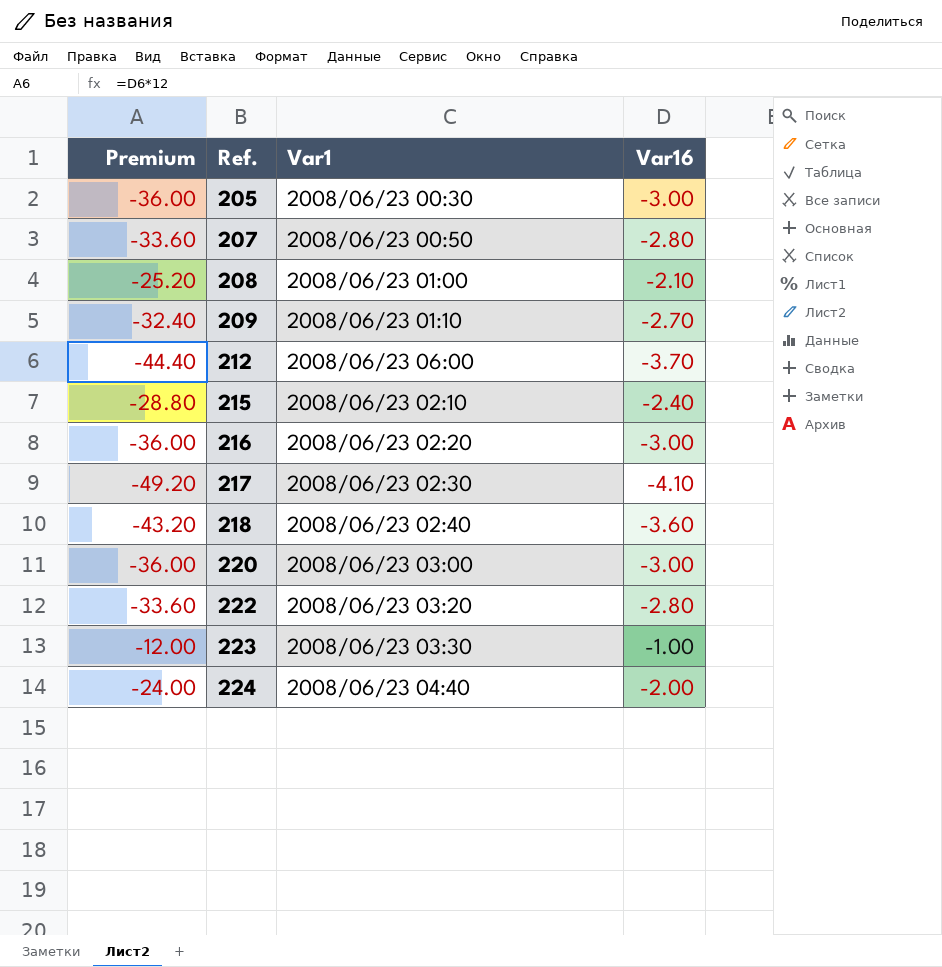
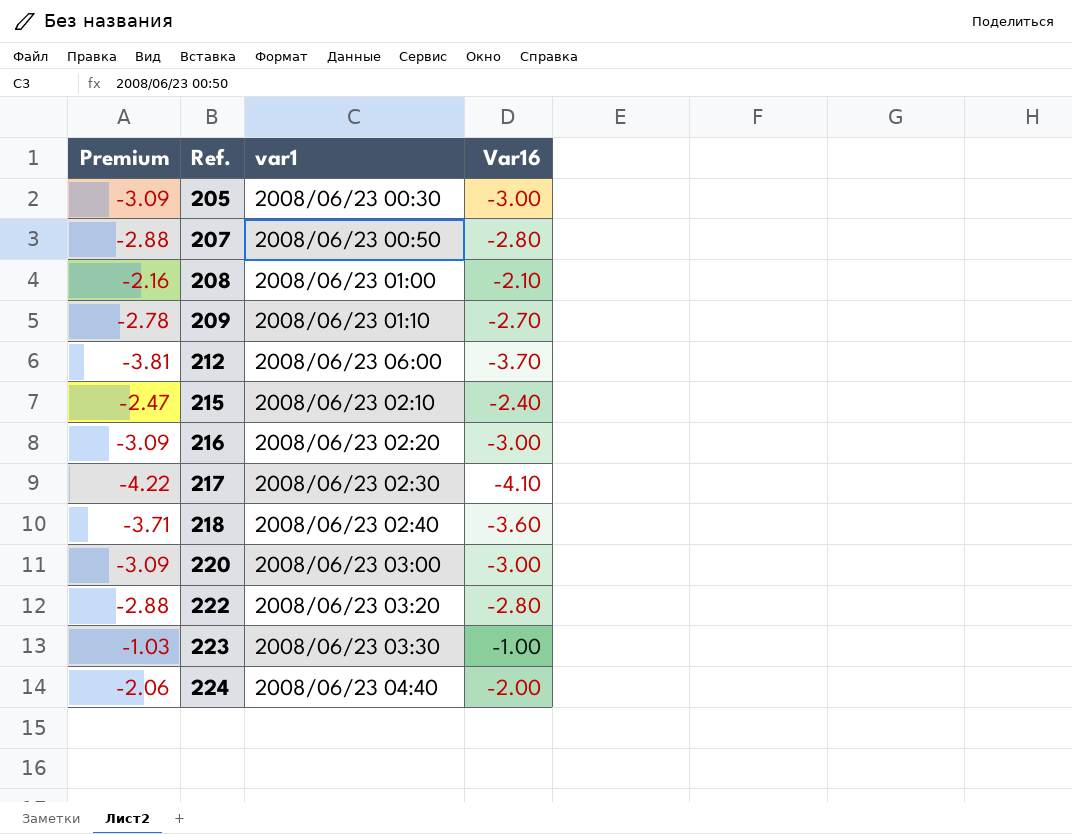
column Premium | formula: [Var16] * 12 -> [Var16] * 1.03
column name: Var1 -> var1

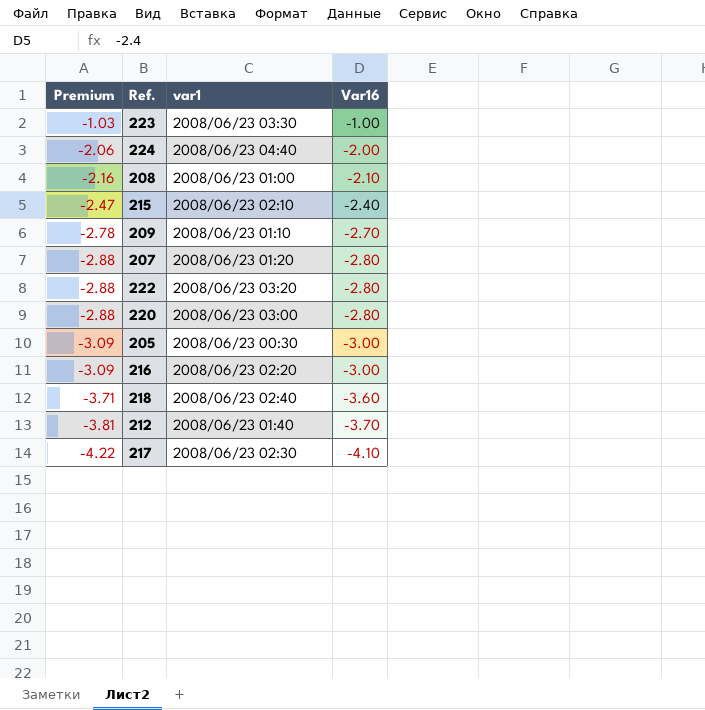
row order: Ref. ascending -> Premium descending
207 | var1: 2008/06/23 00:50 -> 2008/06/23 01:20
220 | Premium: -3.09 -> -2.88
220 | Var16: -3.00 -> -2.80
212 | var1: 2008/06/23 06:00 -> 2008/06/23 01:40

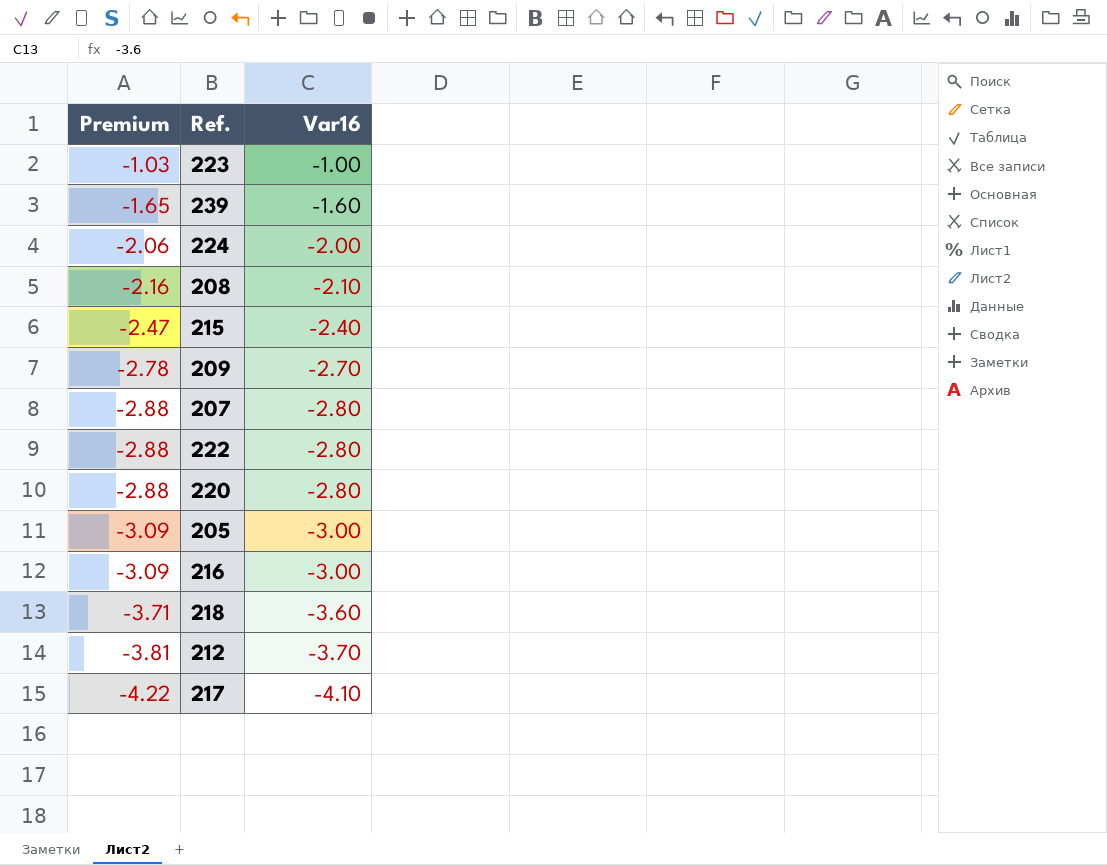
column var1 | position: 3 -> none
row 239: none -> -1.65 | -1.60

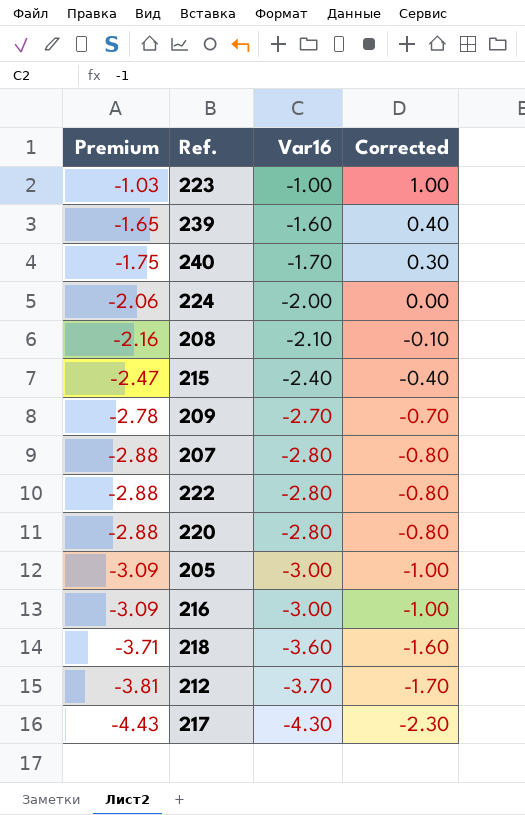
column Corrected | formula: none -> [Var16] + 2
row 240: none -> -1.75 | -1.70 | 0.30
217 | Premium: -4.22 -> -4.43
217 | Var16: -4.10 -> -4.30

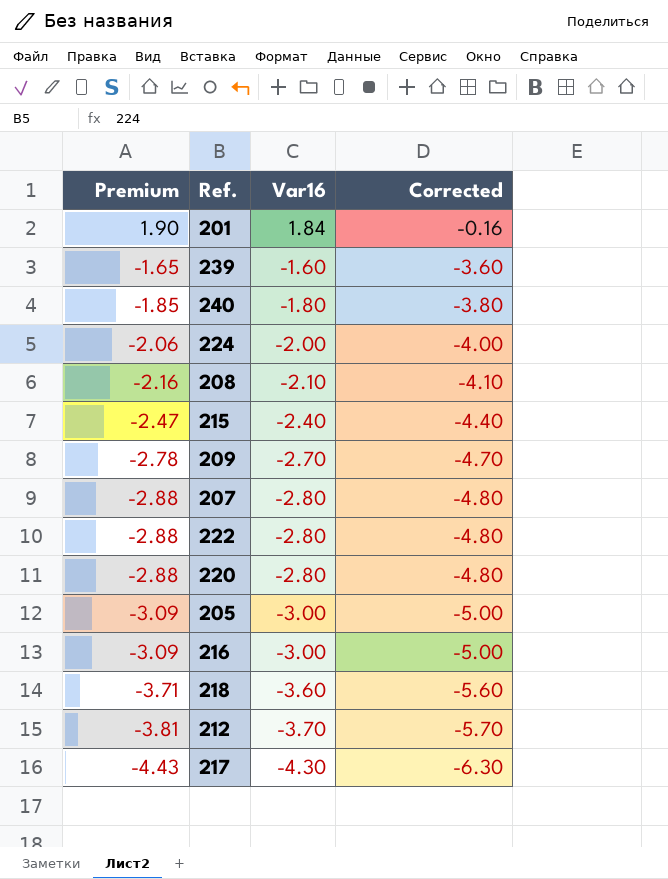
column Corrected | formula: [Var16] + 2 -> [Var16] - 2
row 223: -1.03 | -1.00 | 1.00 -> none
row 201: none -> 1.90 | 1.84 | -0.16
240 | Premium: -1.75 -> -1.85
240 | Var16: -1.70 -> -1.80

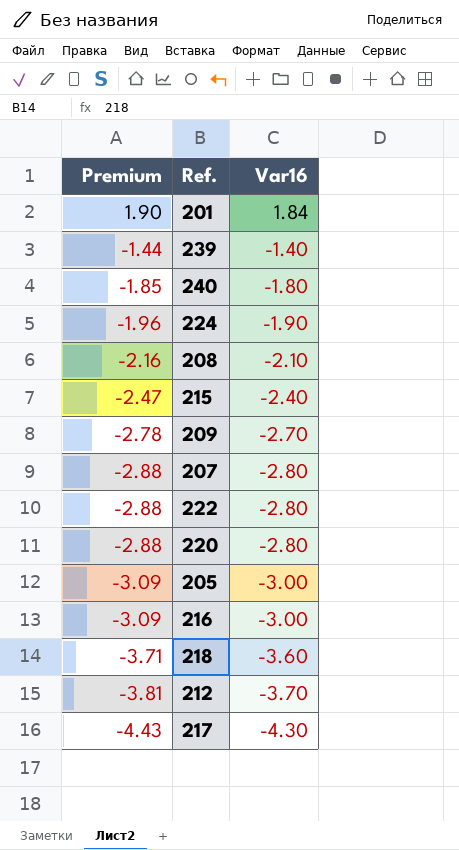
column Corrected | formula: [Var16] - 2 -> none
239 | Premium: -1.65 -> -1.44
239 | Var16: -1.60 -> -1.40
224 | Premium: -2.06 -> -1.96
224 | Var16: -2.00 -> -1.90

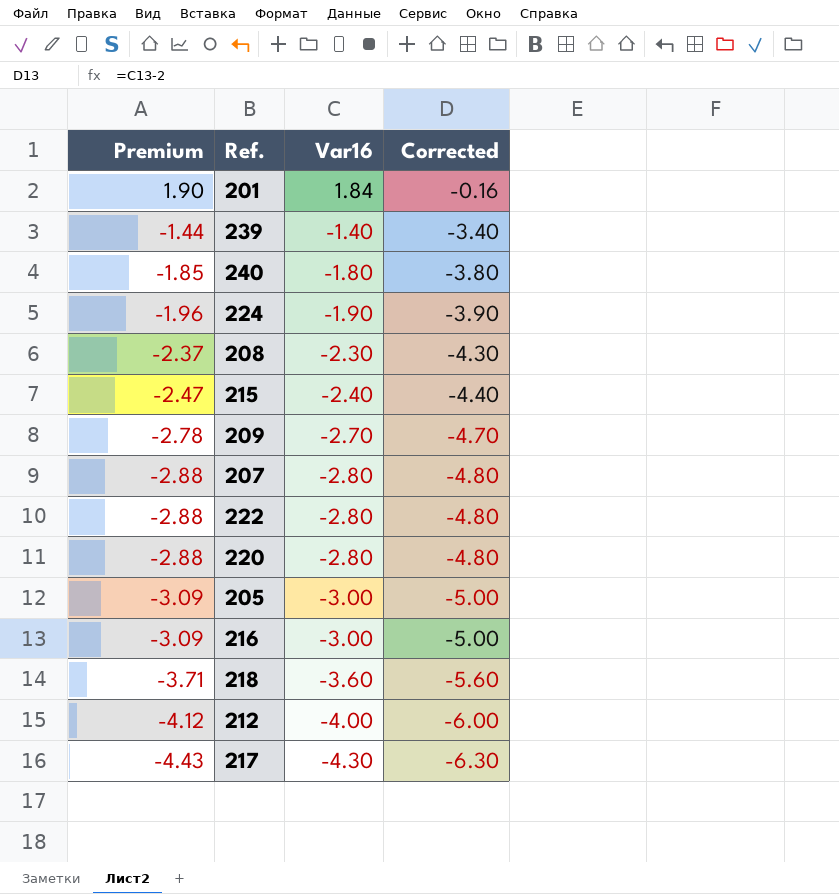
column Corrected | formula: none -> [Var16] - 2
208 | Premium: -2.16 -> -2.37
208 | Var16: -2.10 -> -2.30
212 | Premium: -3.81 -> -4.12
212 | Var16: -3.70 -> -4.00

